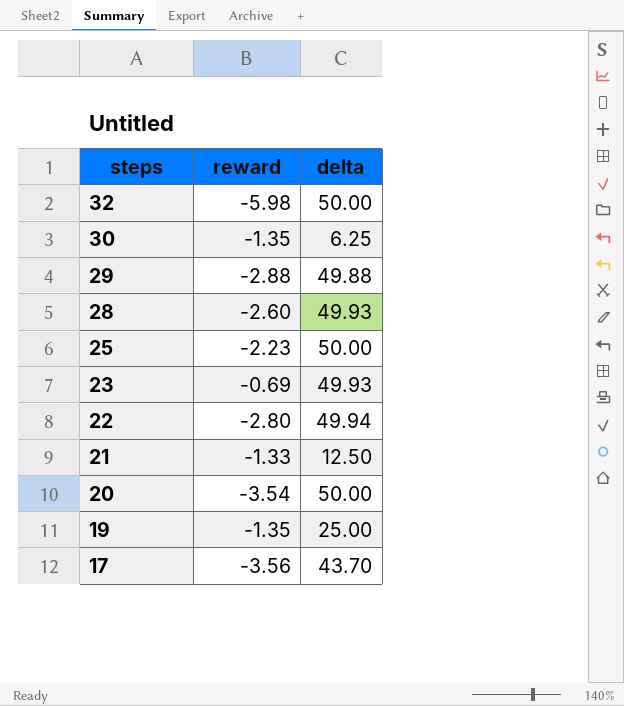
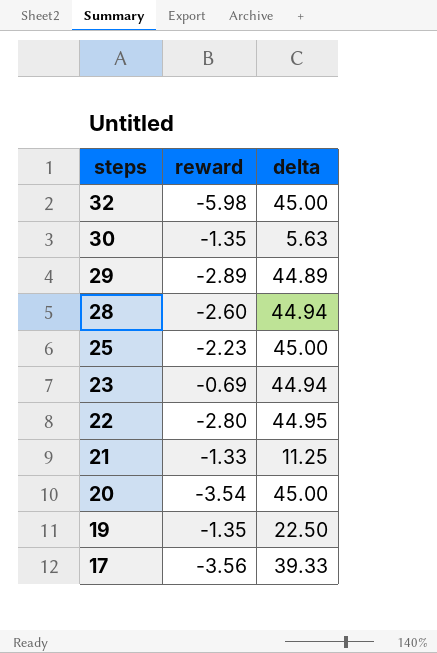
32 | delta: 50.00 -> 45.00
30 | delta: 6.25 -> 5.63
29 | reward: -2.88 -> -2.89
29 | delta: 49.88 -> 44.89
28 | delta: 49.93 -> 44.94
25 | delta: 50.00 -> 45.00
23 | delta: 49.93 -> 44.94
22 | delta: 49.94 -> 44.95
21 | delta: 12.50 -> 11.25
20 | delta: 50.00 -> 45.00
19 | delta: 25.00 -> 22.50
17 | delta: 43.70 -> 39.33

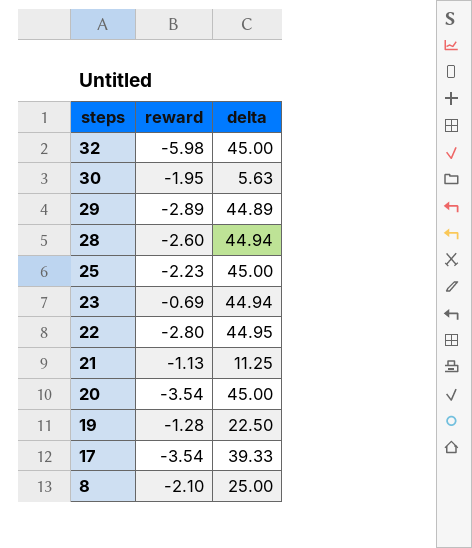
30 | reward: -1.35 -> -1.95
21 | reward: -1.33 -> -1.13
19 | reward: -1.35 -> -1.28
17 | reward: -3.56 -> -3.54
row 8: none -> -2.10 | 25.00

